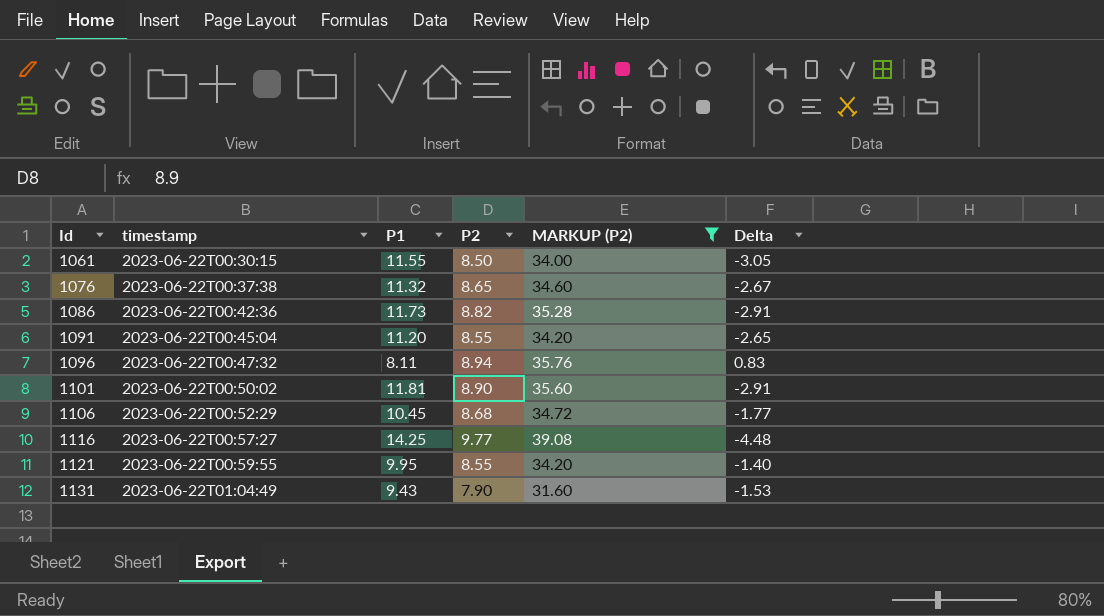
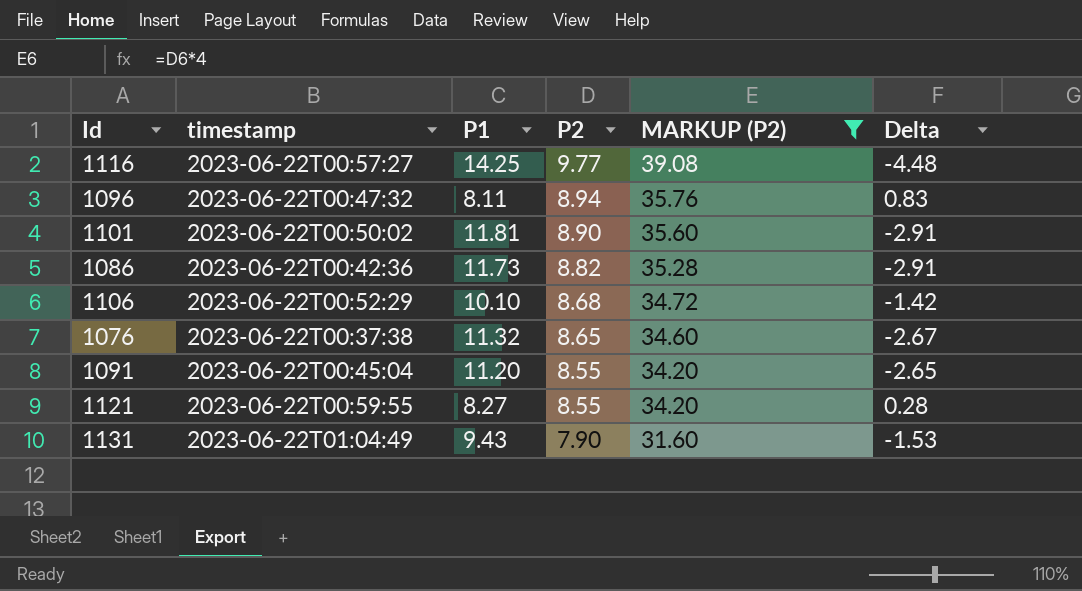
row order: Id ascending -> P2 descending
row 1061: 2023-06-22T00:30:15 | 11.55 | 8.50 | 34.00 | -3.05 -> none
1106 | P1: 10.45 -> 10.10
1106 | Delta: -1.77 -> -1.42
1121 | P1: 9.95 -> 8.27
1121 | Delta: -1.40 -> 0.28

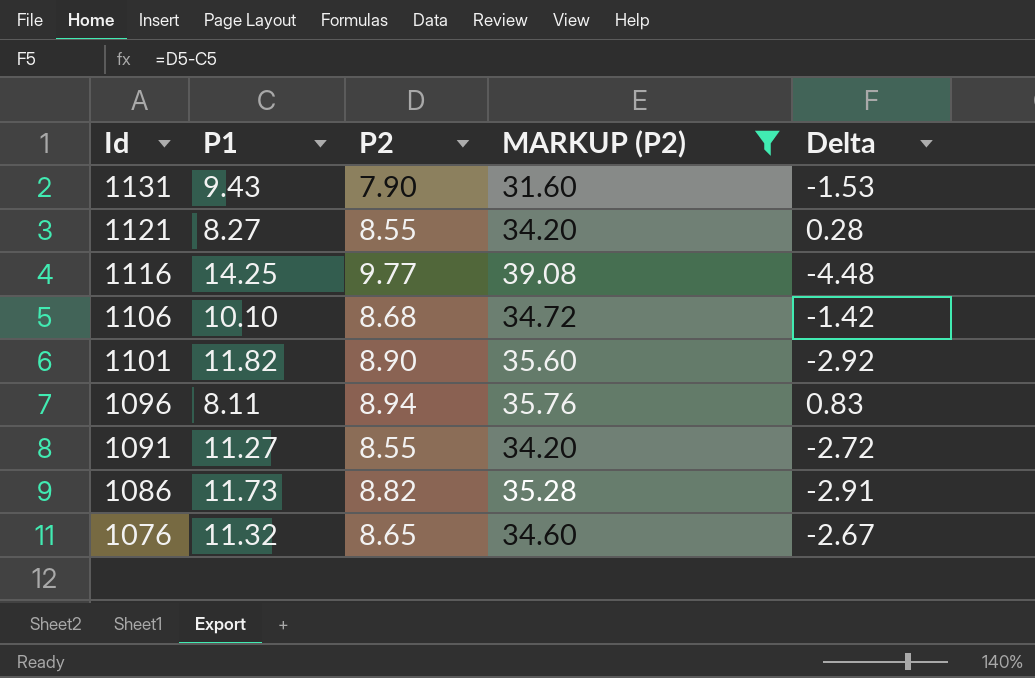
row order: P2 descending -> Id descending
column timestamp | position: 2 -> none
1101 | P1: 11.81 -> 11.82
1101 | Delta: -2.91 -> -2.92
1091 | P1: 11.20 -> 11.27
1091 | Delta: -2.65 -> -2.72

